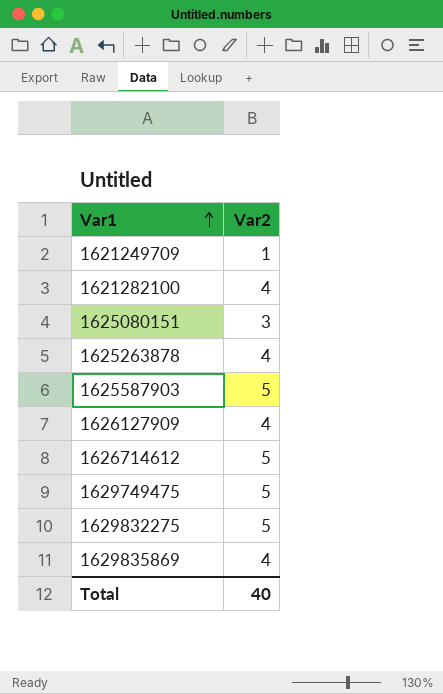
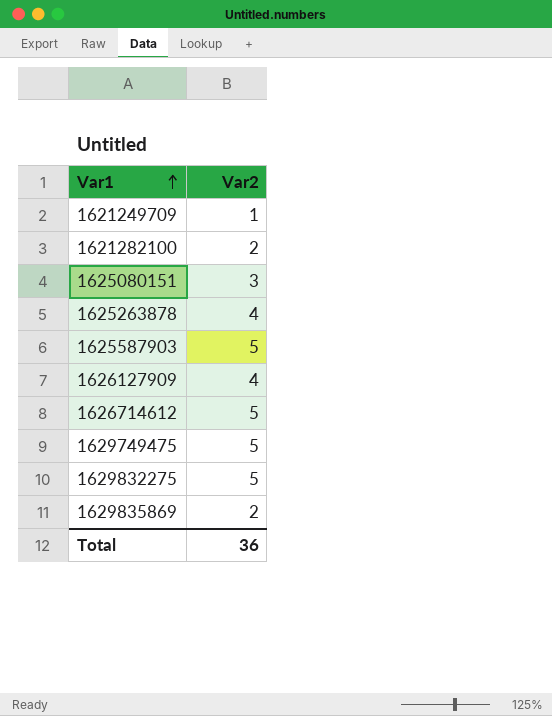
1621282100 | Var2: 4 -> 2
1629835869 | Var2: 4 -> 2
Total | Var2: 40 -> 36

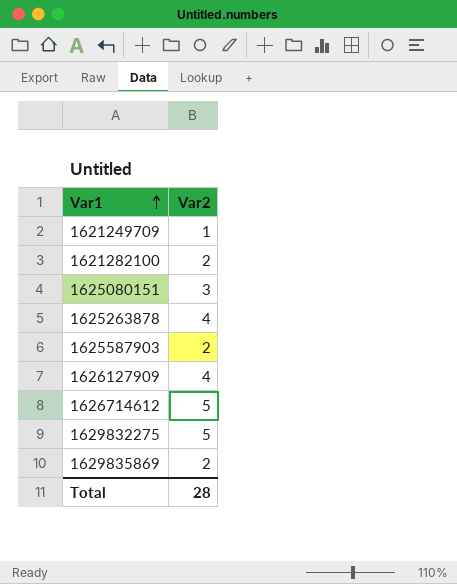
row 1629749475: 5 -> none
1625587903 | Var2: 5 -> 2
Total | Var2: 36 -> 28

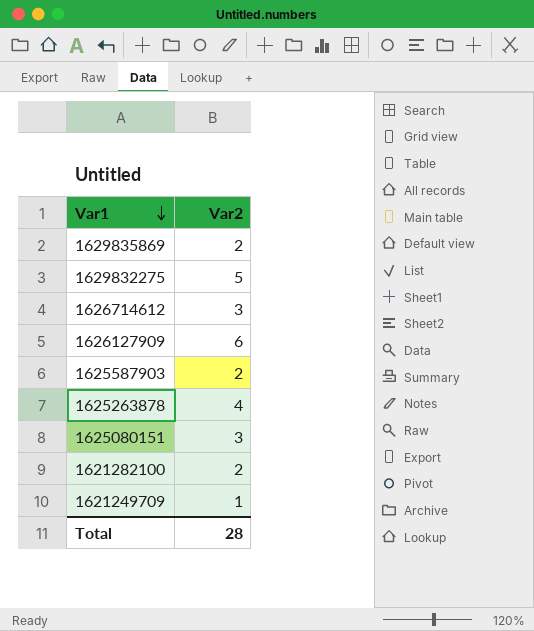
row order: Var1 ascending -> Var1 descending
1626714612 | Var2: 5 -> 3
1626127909 | Var2: 4 -> 6

